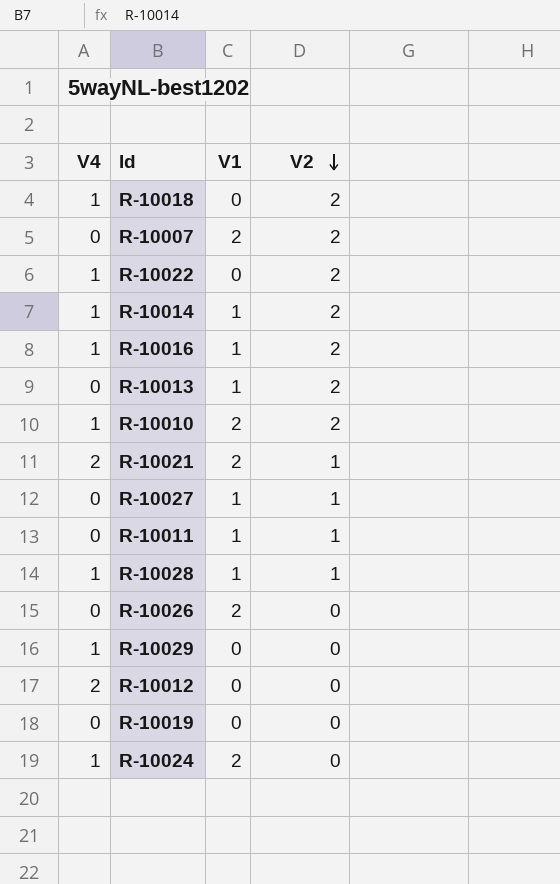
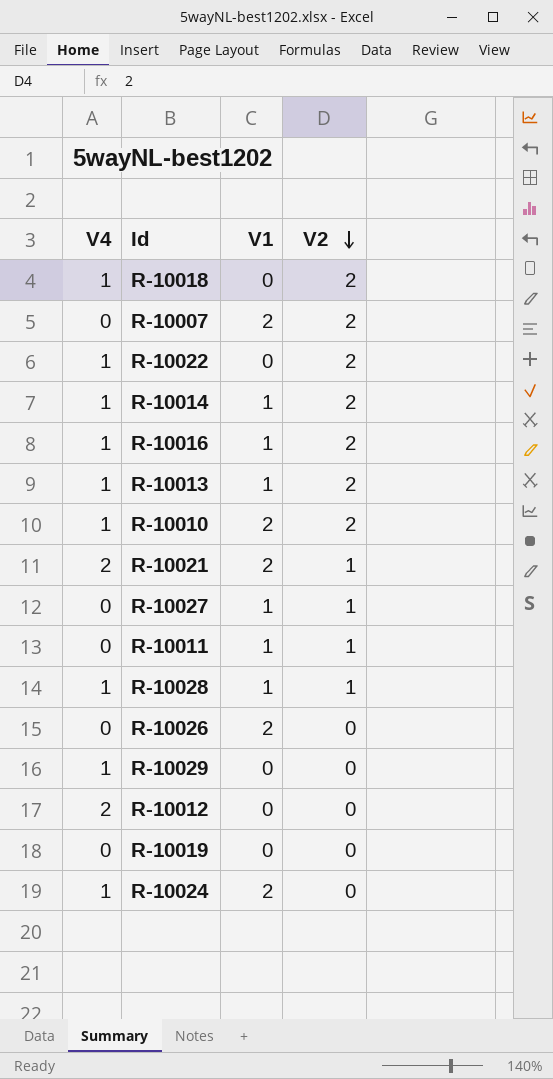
R-10013 | V4: 0 -> 1

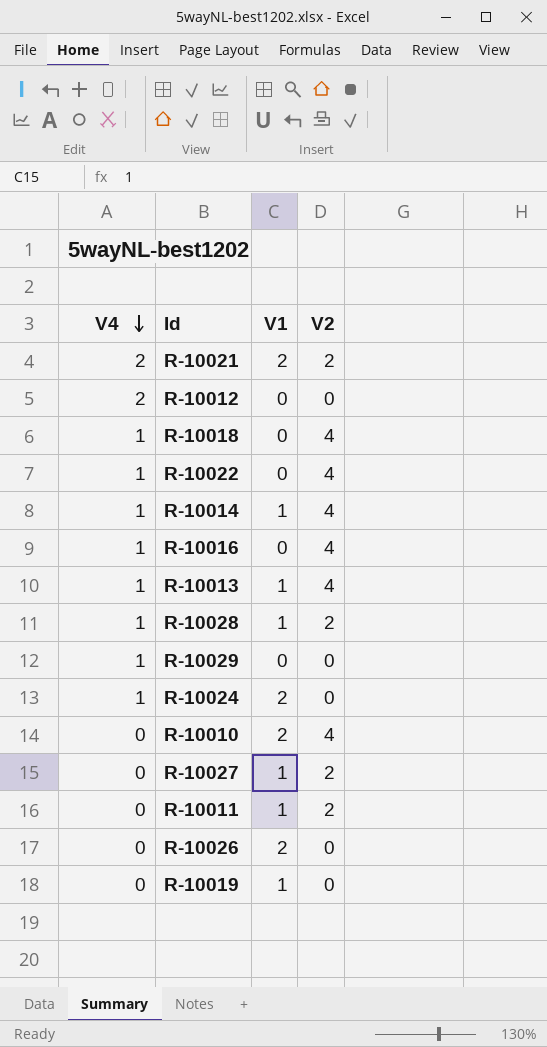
row order: V2 descending -> V4 descending
row R-10007: 0 | 2 | 2 -> none
R-10021 | V2: 1 -> 2
R-10018 | V2: 2 -> 4
R-10022 | V2: 2 -> 4
R-10014 | V2: 2 -> 4
R-10016 | V1: 1 -> 0
R-10016 | V2: 2 -> 4
R-10013 | V2: 2 -> 4
R-10028 | V2: 1 -> 2
R-10010 | V4: 1 -> 0
R-10010 | V2: 2 -> 4
R-10027 | V2: 1 -> 2
R-10011 | V2: 1 -> 2
R-10019 | V1: 0 -> 1

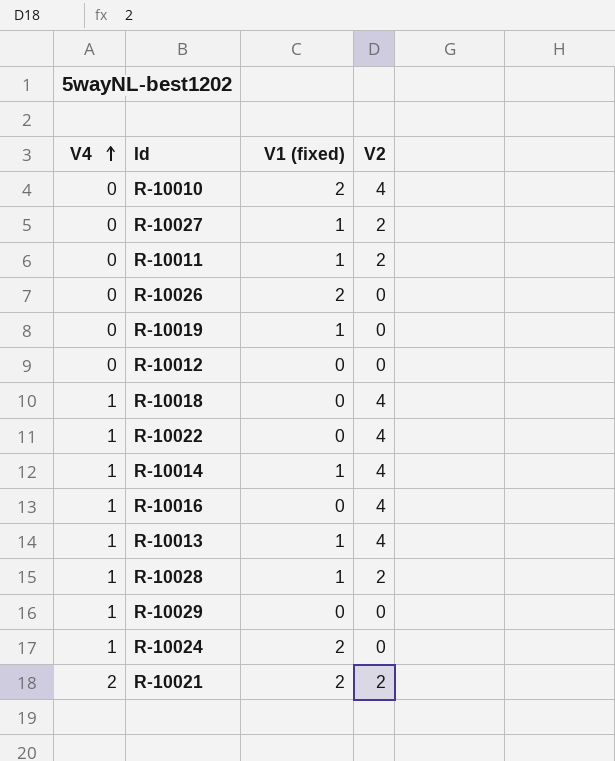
row order: V4 descending -> V4 ascending
column name: V1 -> V1 (fixed)
R-10012 | V4: 2 -> 0

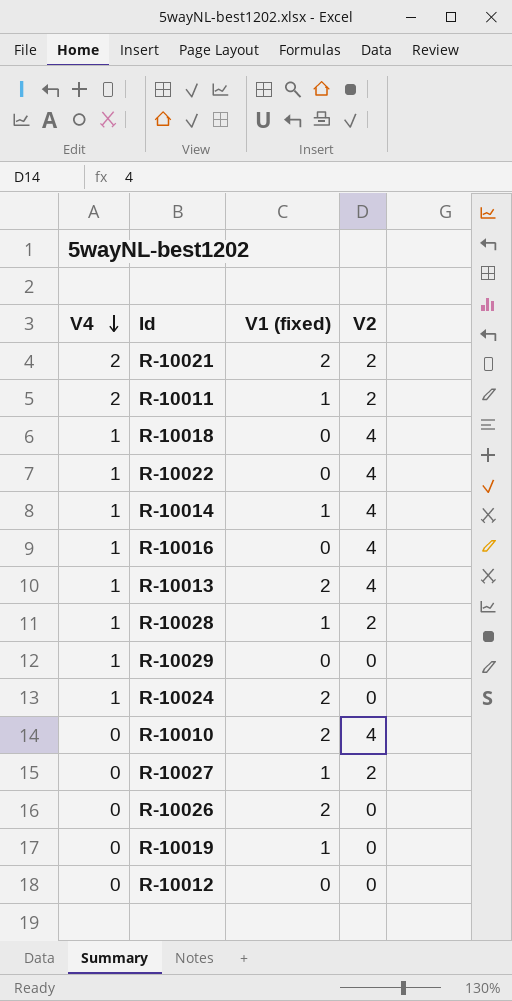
row order: V4 ascending -> V4 descending
R-10011 | V4: 0 -> 2
R-10013 | V1 (fixed): 1 -> 2

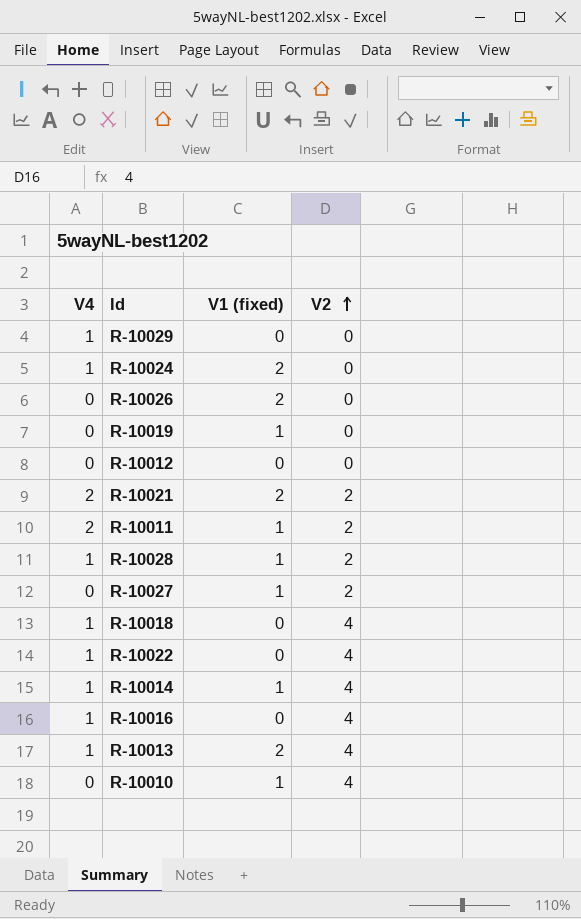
row order: V4 descending -> V2 ascending
R-10010 | V1 (fixed): 2 -> 1

